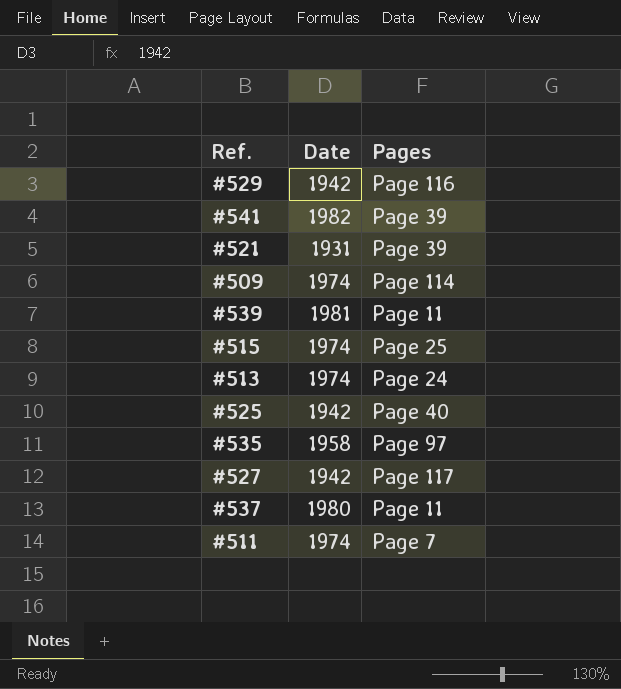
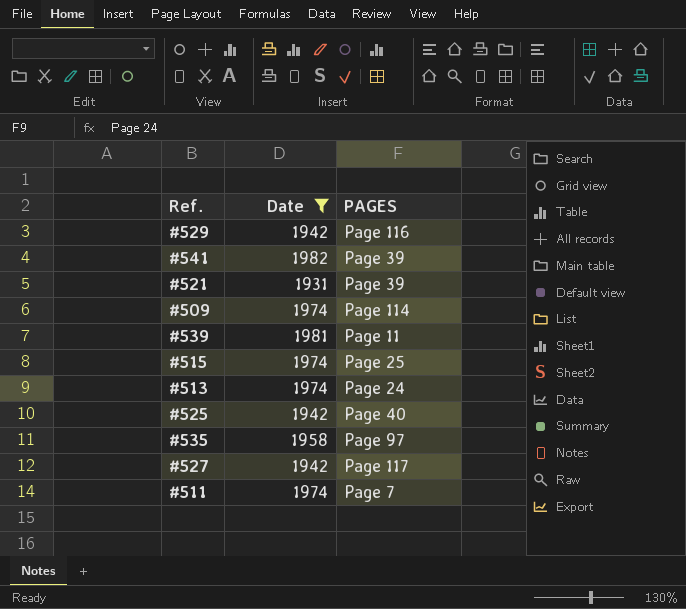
filter: none -> Date != 1980
column name: Pages -> PAGES

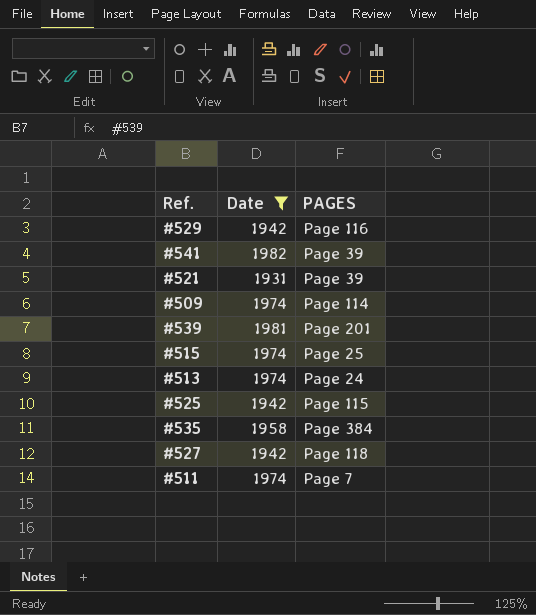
#539 | PAGES: Page 11 -> Page 201
#525 | PAGES: Page 40 -> Page 115
#535 | PAGES: Page 97 -> Page 384
#527 | PAGES: Page 117 -> Page 118

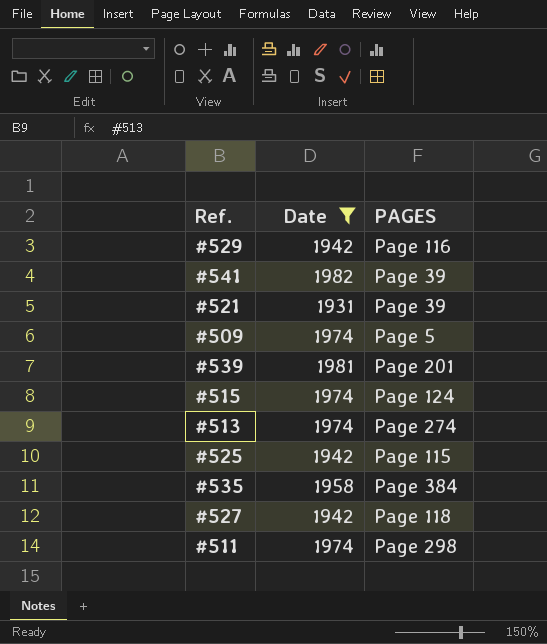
#509 | PAGES: Page 114 -> Page 5
#515 | PAGES: Page 25 -> Page 124
#513 | PAGES: Page 24 -> Page 274
#511 | PAGES: Page 7 -> Page 298

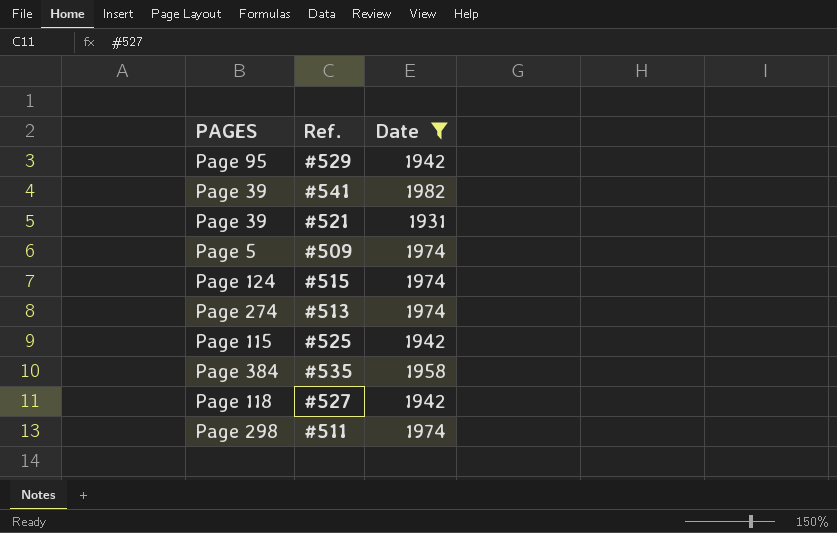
column PAGES | position: 3 -> 1
row #539: 1981 | Page 201 -> none
#529 | PAGES: Page 116 -> Page 95

